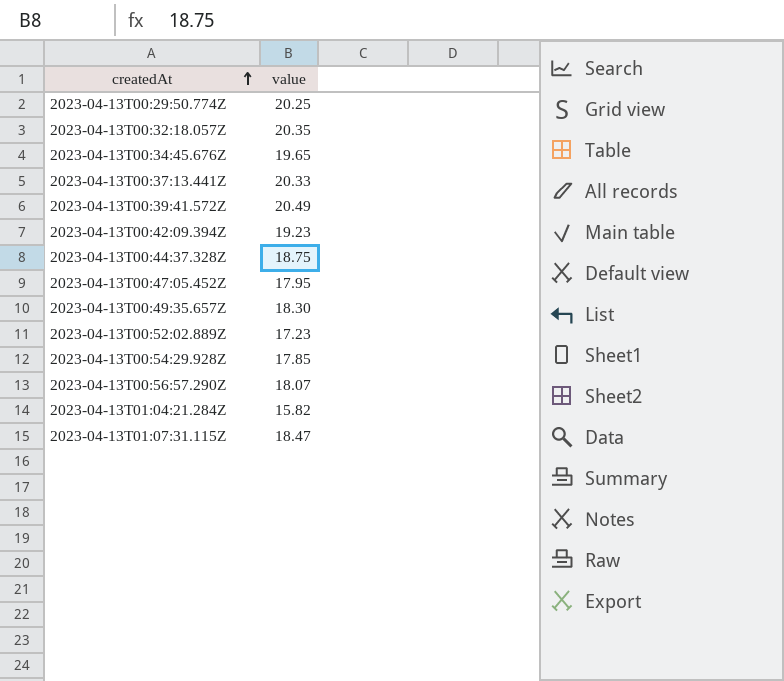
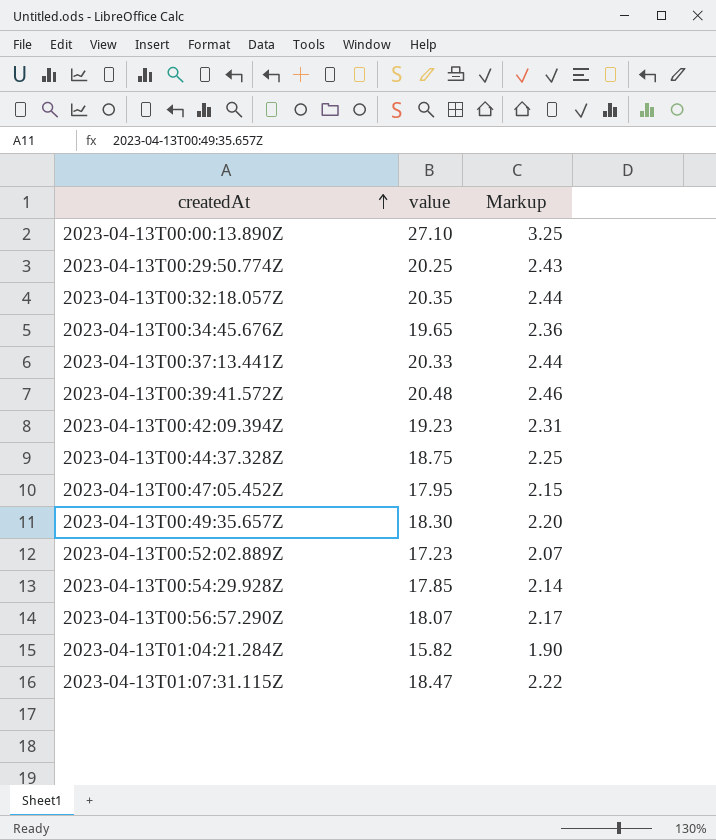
column Markup | formula: none -> [value] * 0.12
row 2023-04-13T00:00:13.890Z: none -> 27.10 | 3.25
2023-04-13T00:39:41.572Z | value: 20.49 -> 20.48

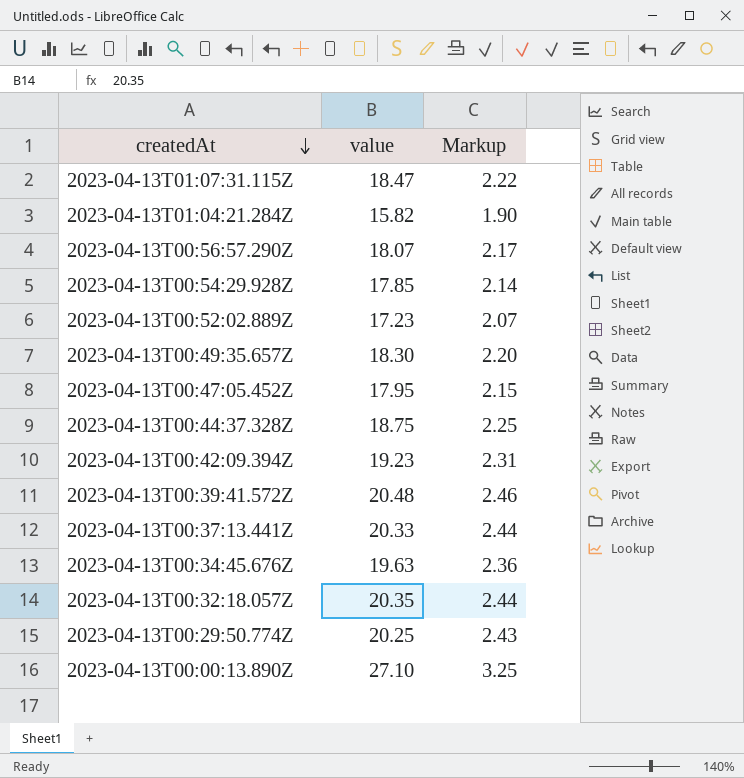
row order: createdAt ascending -> createdAt descending
2023-04-13T00:34:45.676Z | value: 19.65 -> 19.63

